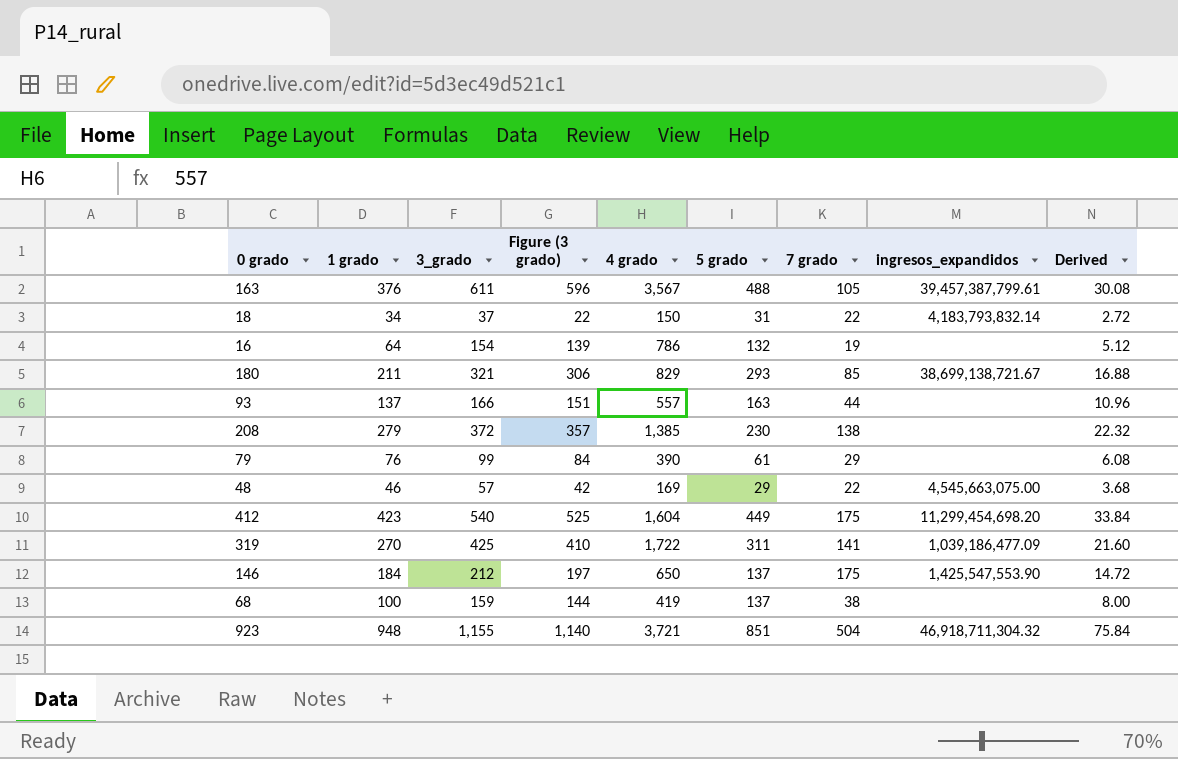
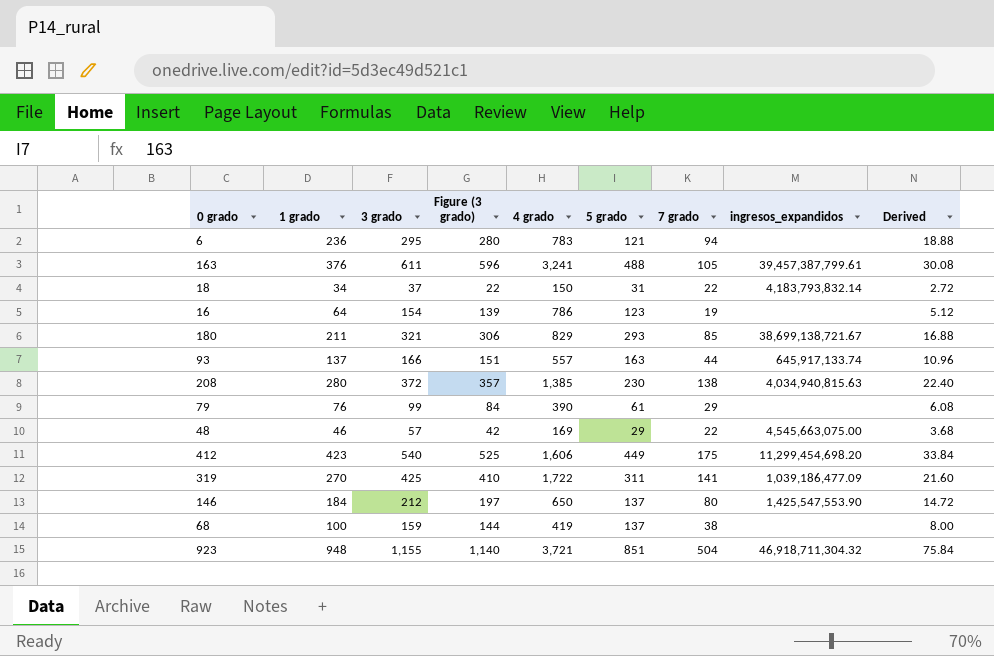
column name: 3_grado -> 3 grado
row 6: none -> 236 | 295 | 280 | 783 | 121 | 94 | none | 18.88
163 | 4 grado: 3,567 -> 3,241
16 | 5 grado: 132 -> 123
93 | ingresos_expandidos: none -> 645,917,133.74
208 | 1 grado: 279 -> 280
208 | ingresos_expandidos: none -> 4,034,940,815.63
208 | Derived: 22.32 -> 22.40
412 | 4 grado: 1,604 -> 1,606
146 | 7 grado: 175 -> 80

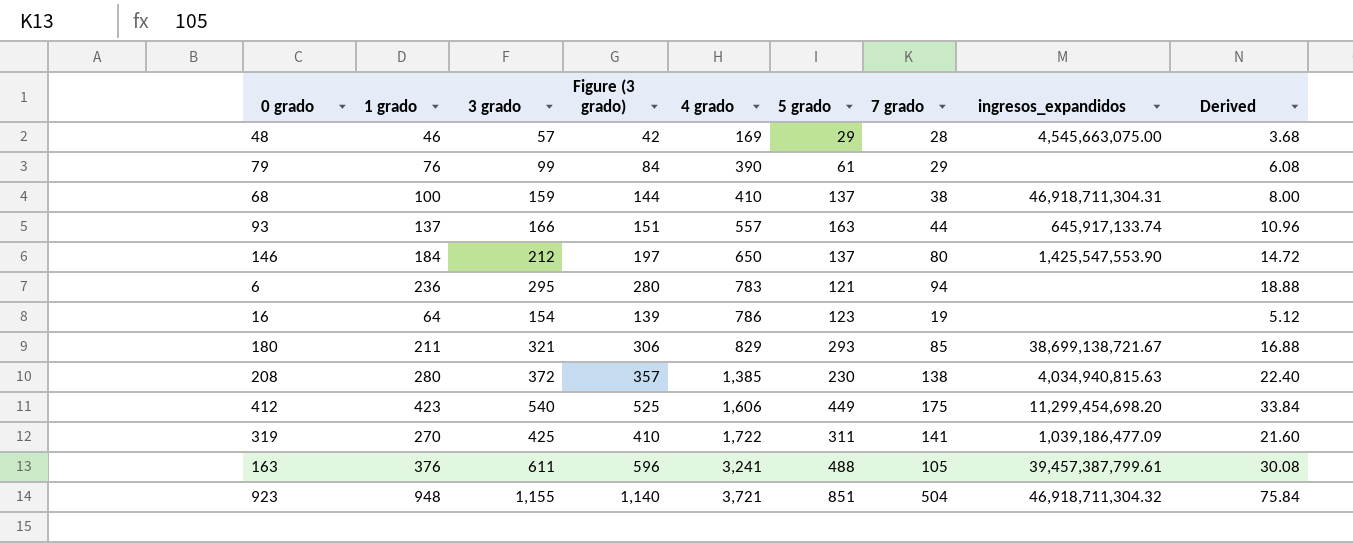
row order: none -> 4 grado ascending
row 18: 34 | 37 | 22 | 150 | 31 | 22 | 4,183,793,832.14 | 2.72 -> none
48 | 7 grado: 22 -> 28
68 | 4 grado: 419 -> 410
68 | ingresos_expandidos: none -> 46,918,711,304.31

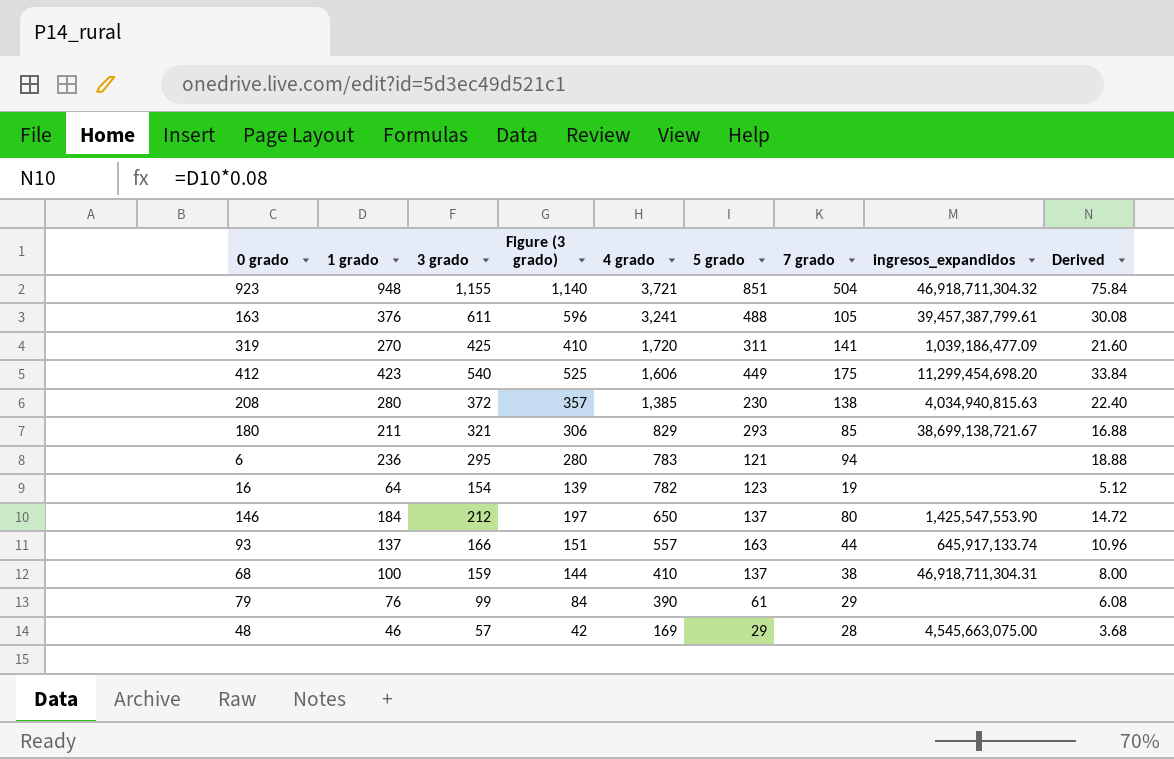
row order: 4 grado ascending -> 4 grado descending
319 | 4 grado: 1,722 -> 1,720
16 | 4 grado: 786 -> 782

